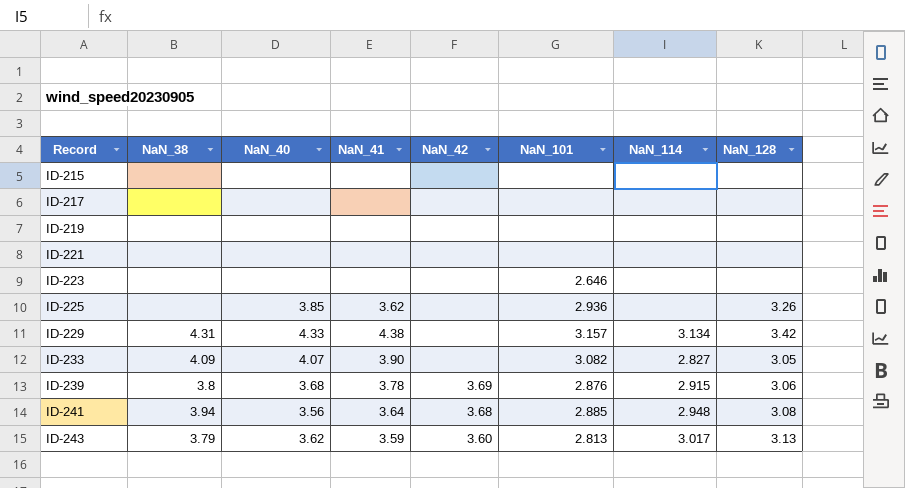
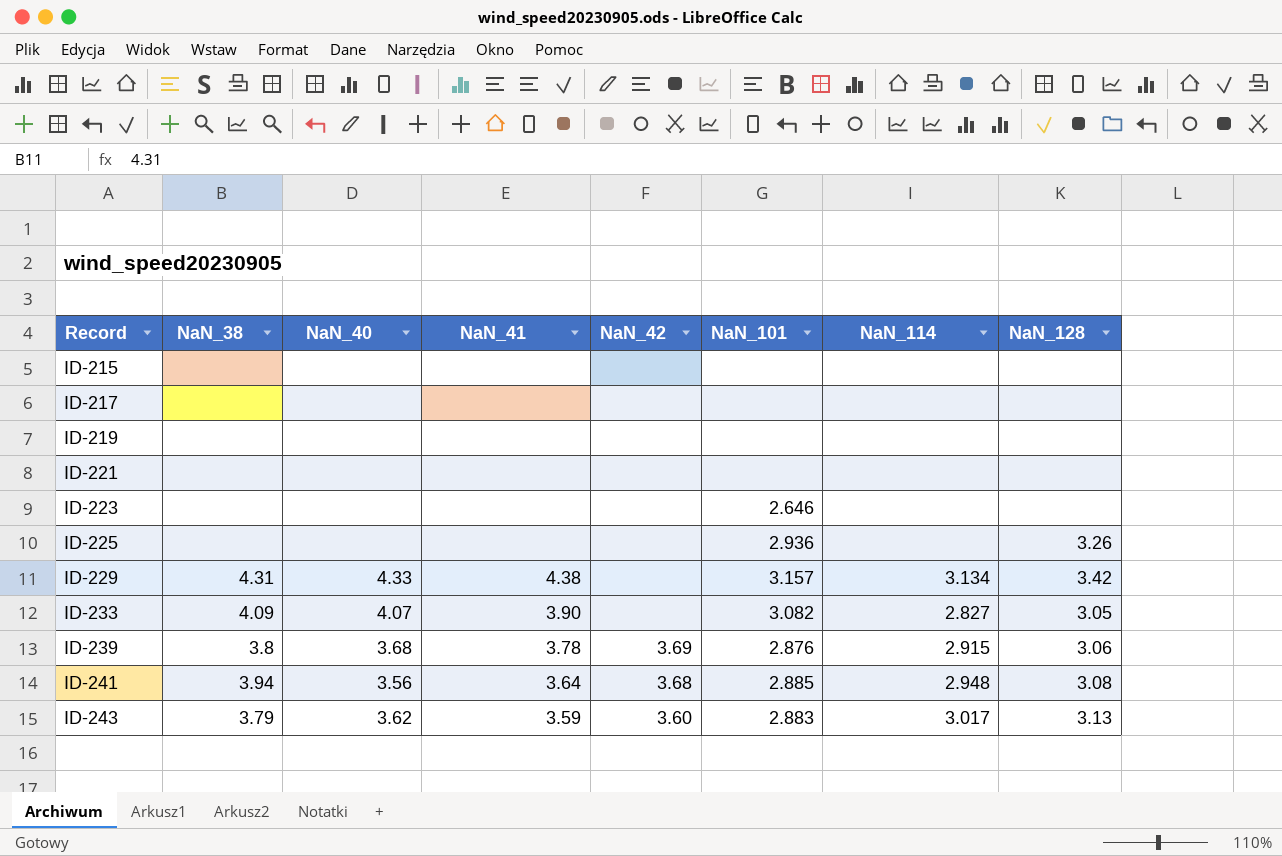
ID-225 | NaN_40: 3.85 -> none
ID-225 | NaN_41: 3.62 -> none
ID-243 | NaN_101: 2.813 -> 2.883

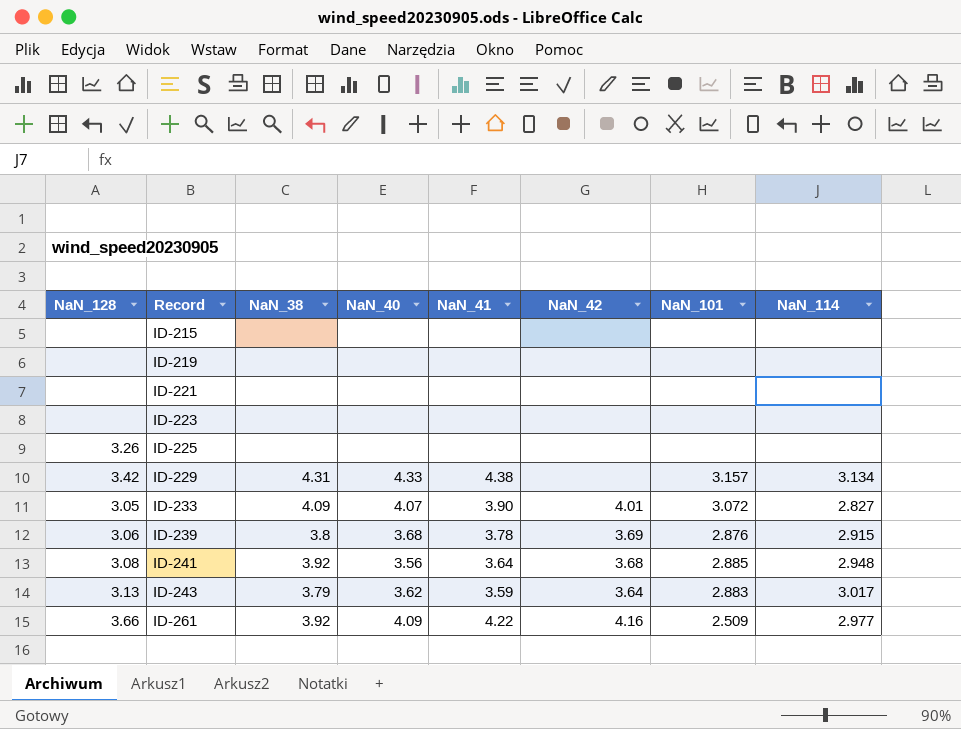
column NaN_128 | position: 8 -> 1
row ID-217: none | none | none | none | none | none | none -> none
ID-223 | NaN_101: 2.646 -> none
ID-225 | NaN_101: 2.936 -> none
ID-233 | NaN_42: none -> 4.01
ID-233 | NaN_101: 3.082 -> 3.072
ID-241 | NaN_38: 3.94 -> 3.92
ID-243 | NaN_42: 3.60 -> 3.64
row ID-261: none -> 3.66 | 3.92 | 4.09 | 4.22 | 4.16 | 2.509 | 2.977

